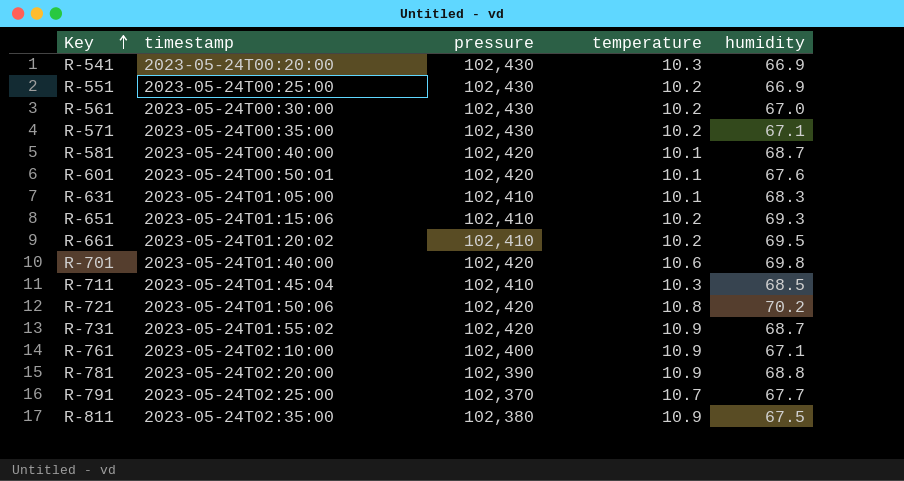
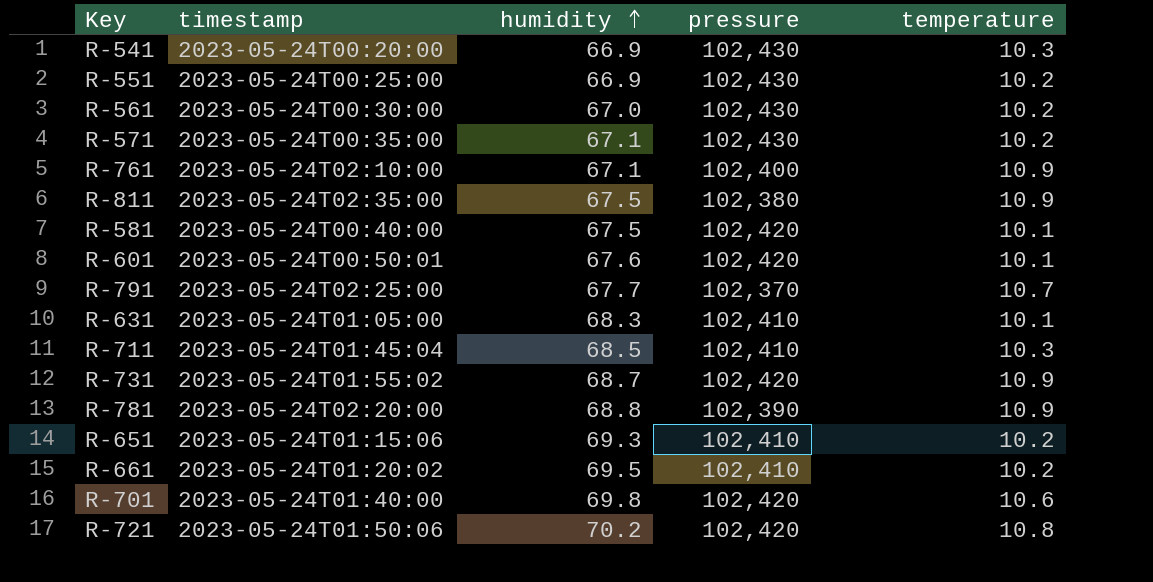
row order: Key ascending -> humidity ascending
column humidity | position: 5 -> 3
R-581 | humidity: 68.7 -> 67.5

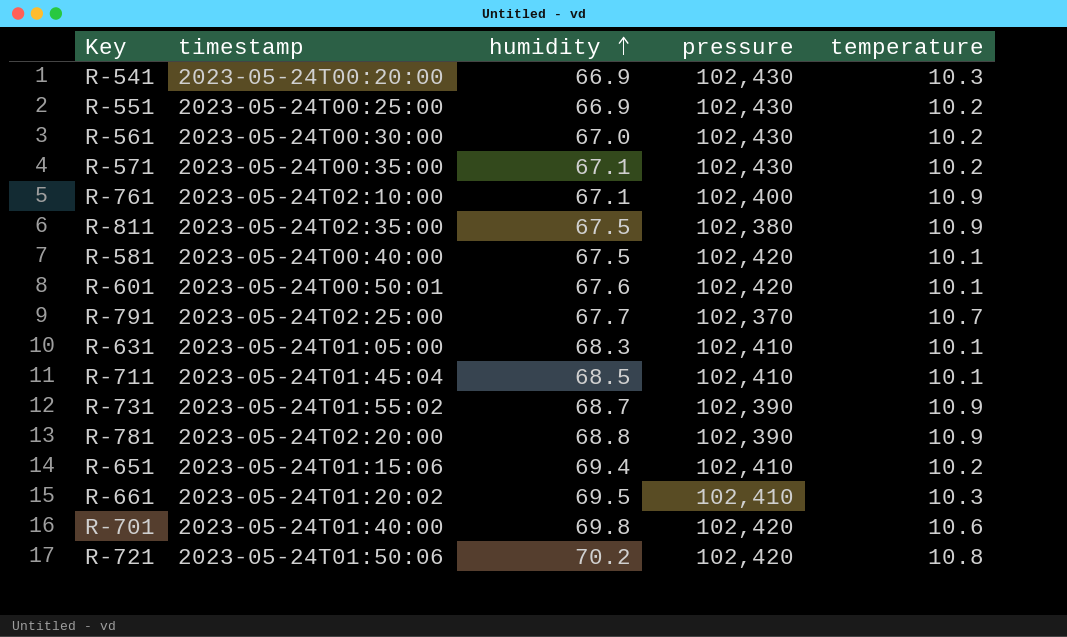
R-711 | temperature: 10.3 -> 10.1
R-731 | pressure: 102,420 -> 102,390
R-651 | humidity: 69.3 -> 69.4
R-661 | temperature: 10.2 -> 10.3

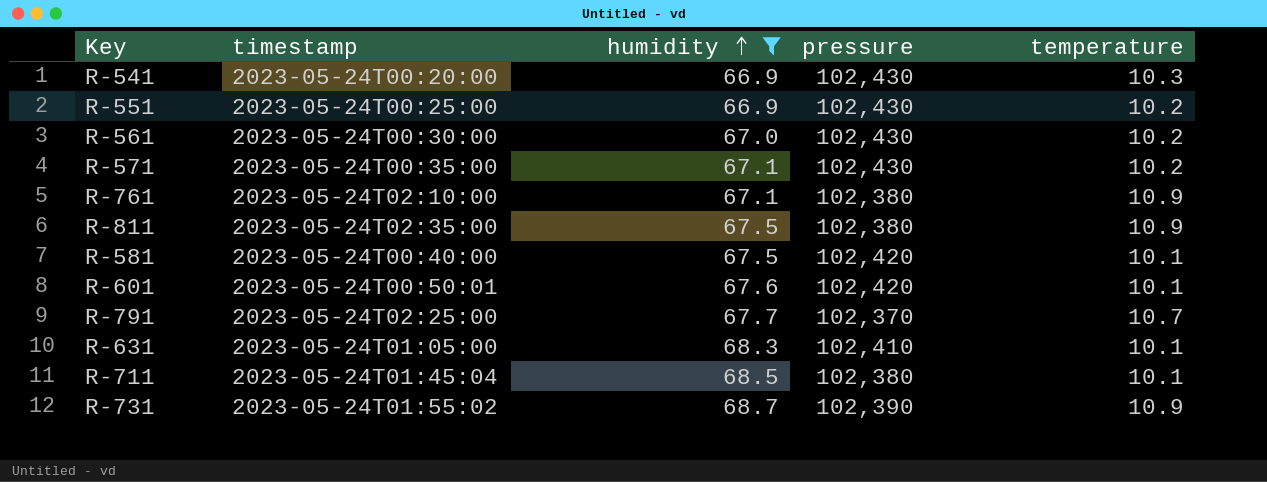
filter: none -> humidity <= 68.7
R-761 | pressure: 102,400 -> 102,380
R-711 | pressure: 102,410 -> 102,380

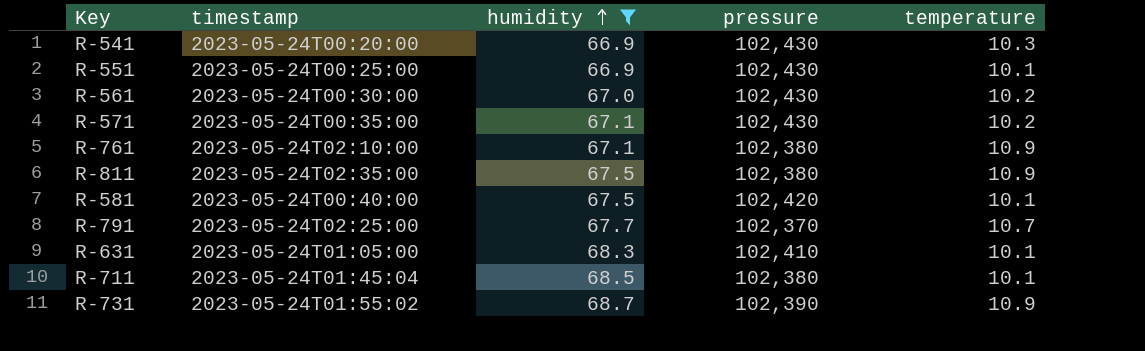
row R-601: 2023-05-24T00:50:01 | 67.6 | 102,420 | 10.1 -> none
R-551 | temperature: 10.2 -> 10.1

